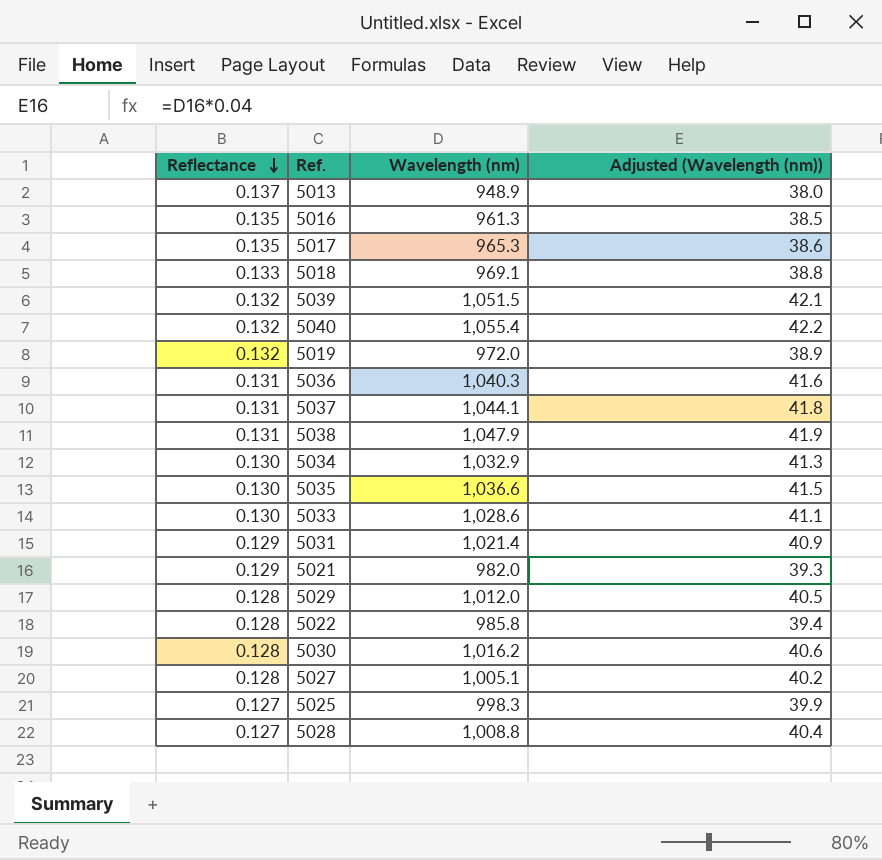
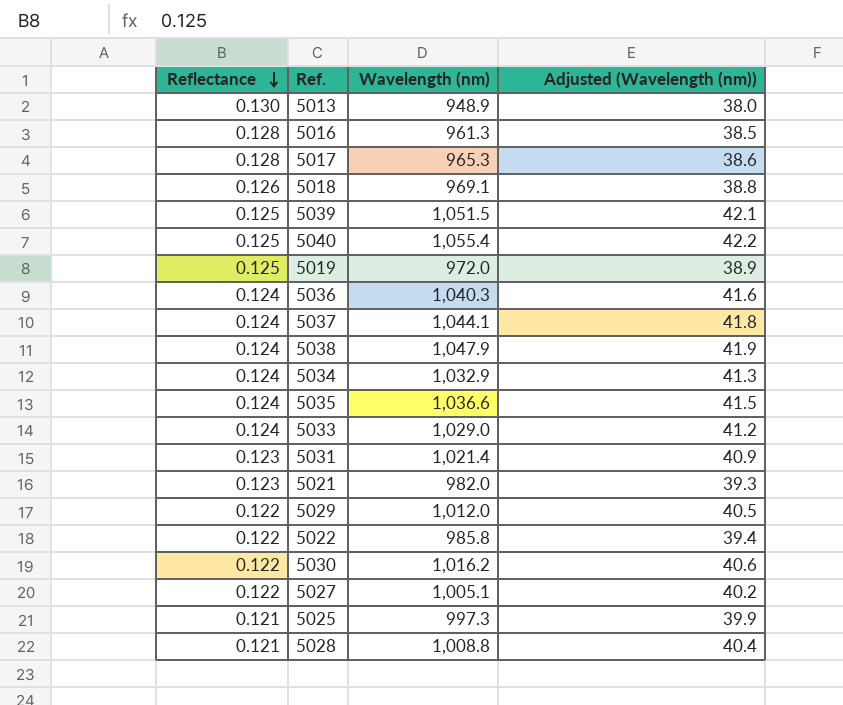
5013 | Reflectance: 0.137 -> 0.130
5016 | Reflectance: 0.135 -> 0.128
5017 | Reflectance: 0.135 -> 0.128
5018 | Reflectance: 0.133 -> 0.126
5039 | Reflectance: 0.132 -> 0.125
5040 | Reflectance: 0.132 -> 0.125
5019 | Reflectance: 0.132 -> 0.125
5036 | Reflectance: 0.131 -> 0.124
5037 | Reflectance: 0.131 -> 0.124
5038 | Reflectance: 0.131 -> 0.124
5034 | Reflectance: 0.130 -> 0.124
5035 | Reflectance: 0.130 -> 0.124
5033 | Reflectance: 0.130 -> 0.124
5033 | Wavelength (nm): 1,028.6 -> 1,029.0
5033 | Adjusted (Wavelength (nm)): 41.1 -> 41.2
5031 | Reflectance: 0.129 -> 0.123
5021 | Reflectance: 0.129 -> 0.123
5029 | Reflectance: 0.128 -> 0.122
5022 | Reflectance: 0.128 -> 0.122
5030 | Reflectance: 0.128 -> 0.122
5027 | Reflectance: 0.128 -> 0.122
5025 | Reflectance: 0.127 -> 0.121
5025 | Wavelength (nm): 998.3 -> 997.3
5028 | Reflectance: 0.127 -> 0.121

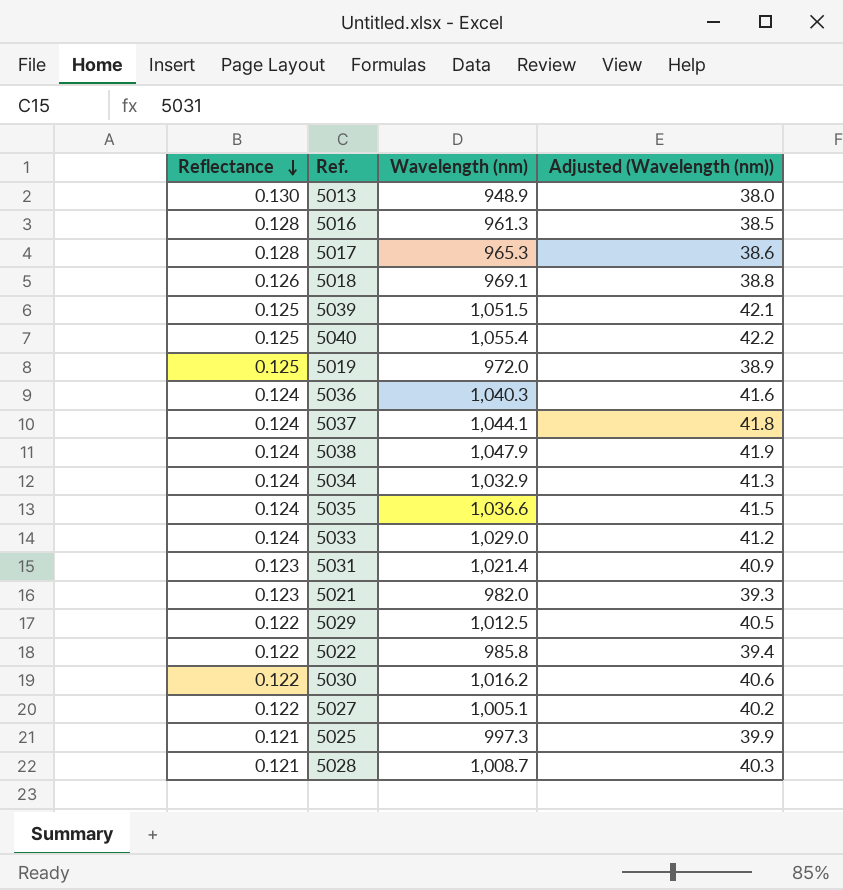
5029 | Wavelength (nm): 1,012.0 -> 1,012.5
5028 | Wavelength (nm): 1,008.8 -> 1,008.7
5028 | Adjusted (Wavelength (nm)): 40.4 -> 40.3

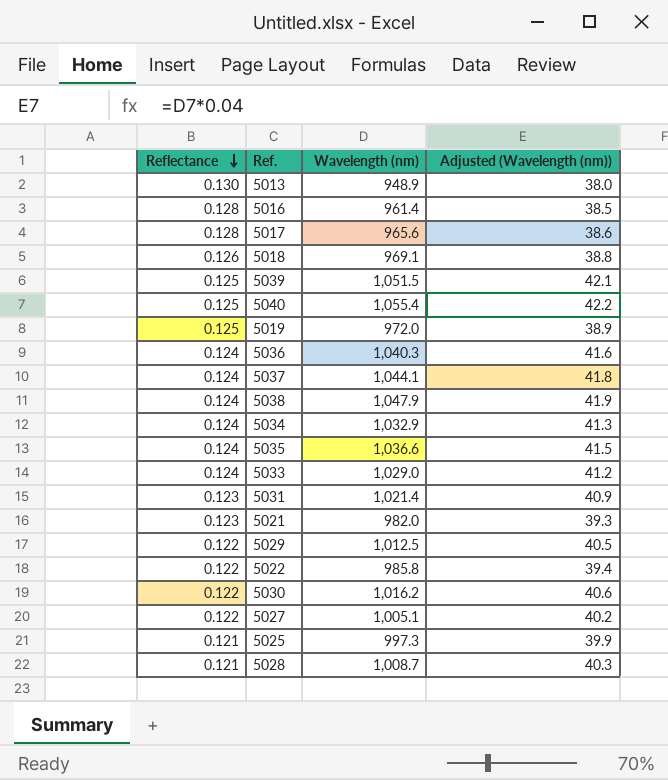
5016 | Wavelength (nm): 961.3 -> 961.4
5017 | Wavelength (nm): 965.3 -> 965.6

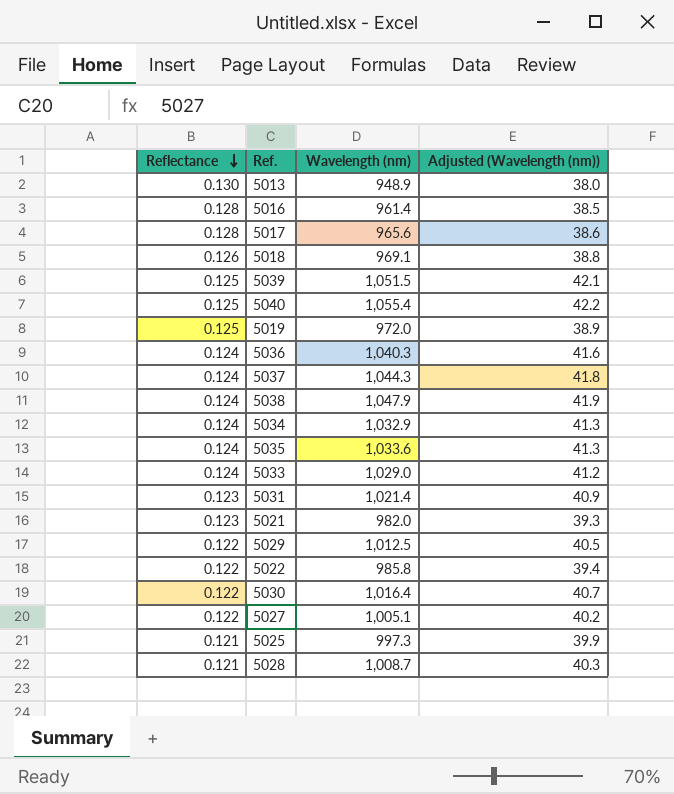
5037 | Wavelength (nm): 1,044.1 -> 1,044.3
5035 | Wavelength (nm): 1,036.6 -> 1,033.6
5035 | Adjusted (Wavelength (nm)): 41.5 -> 41.3
5030 | Wavelength (nm): 1,016.2 -> 1,016.4
5030 | Adjusted (Wavelength (nm)): 40.6 -> 40.7

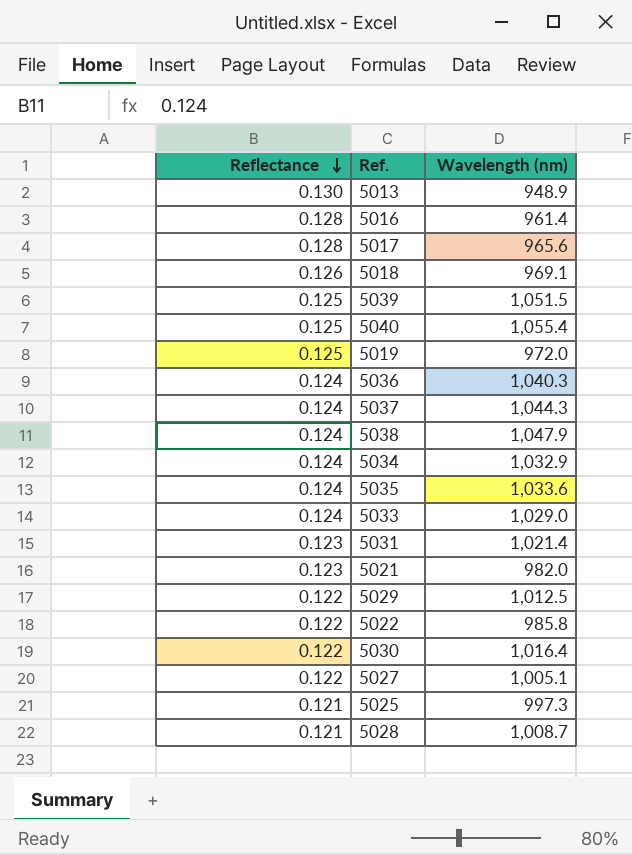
column Adjusted (Wavelength (nm)) | formula: [Wavelength (nm)] * 0.04 -> none

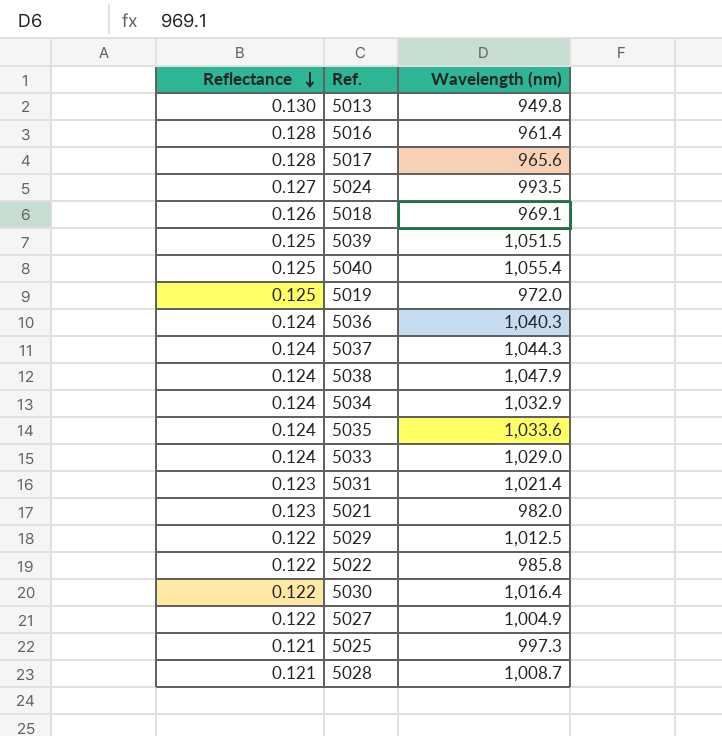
5013 | Wavelength (nm): 948.9 -> 949.8
row 5024: none -> 0.127 | 993.5
5027 | Wavelength (nm): 1,005.1 -> 1,004.9

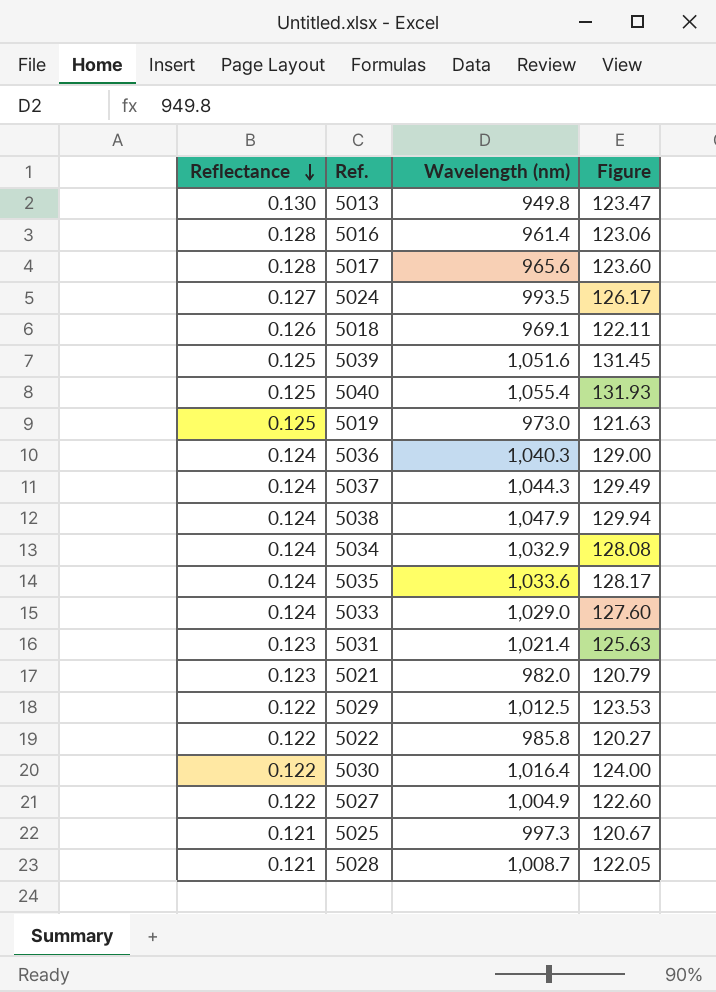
column Figure | formula: none -> [Reflectance] * [Wavelength (nm)]
5039 | Wavelength (nm): 1,051.5 -> 1,051.6
5019 | Wavelength (nm): 972.0 -> 973.0

